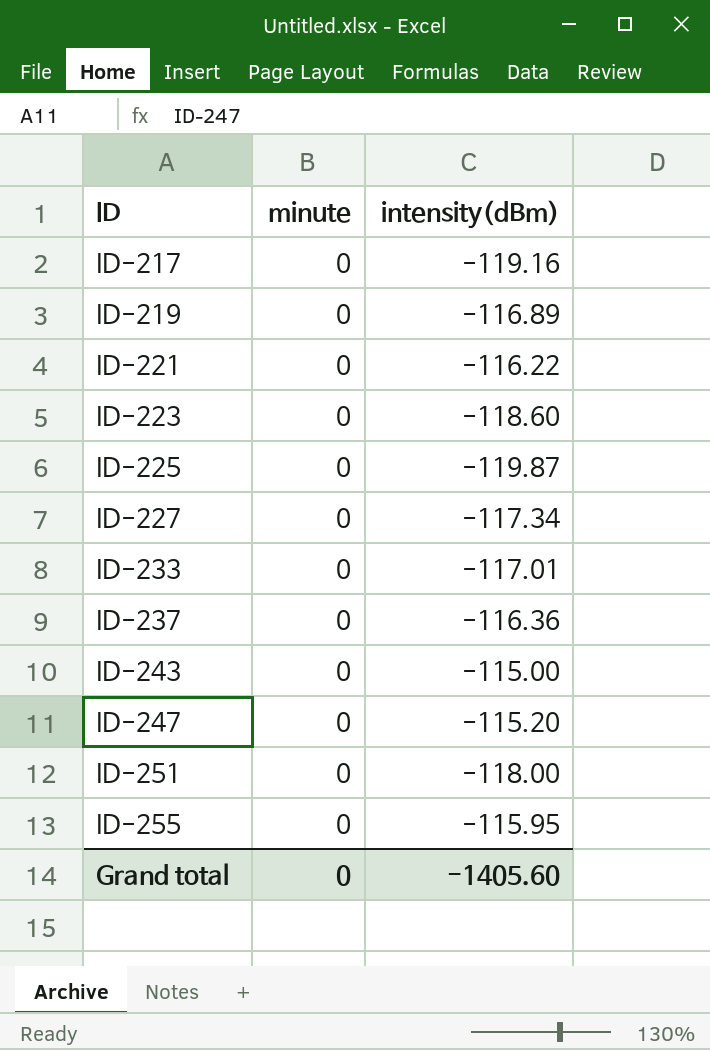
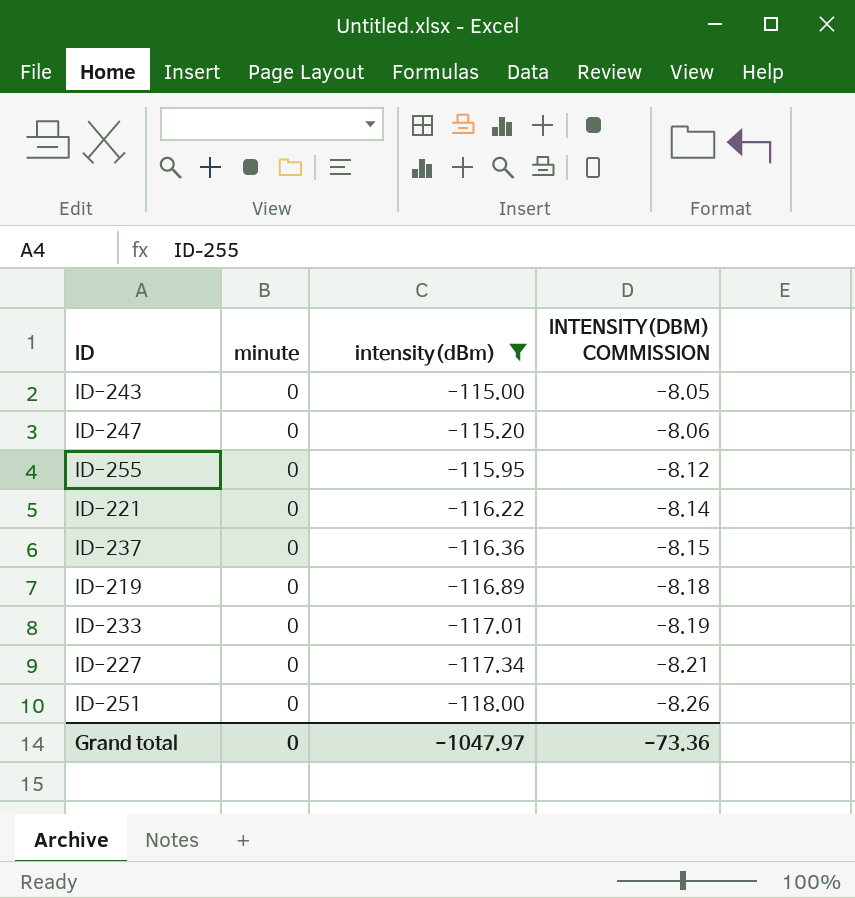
filter: none -> intensity(dBm) >= -118.00
row order: ID ascending -> intensity(dBm) descending
column INTENSITY(DBM) COMMISSION | formula: none -> [intensity(dBm)] * 0.07
Grand total | intensity(dBm): -1405.60 -> -1047.97

